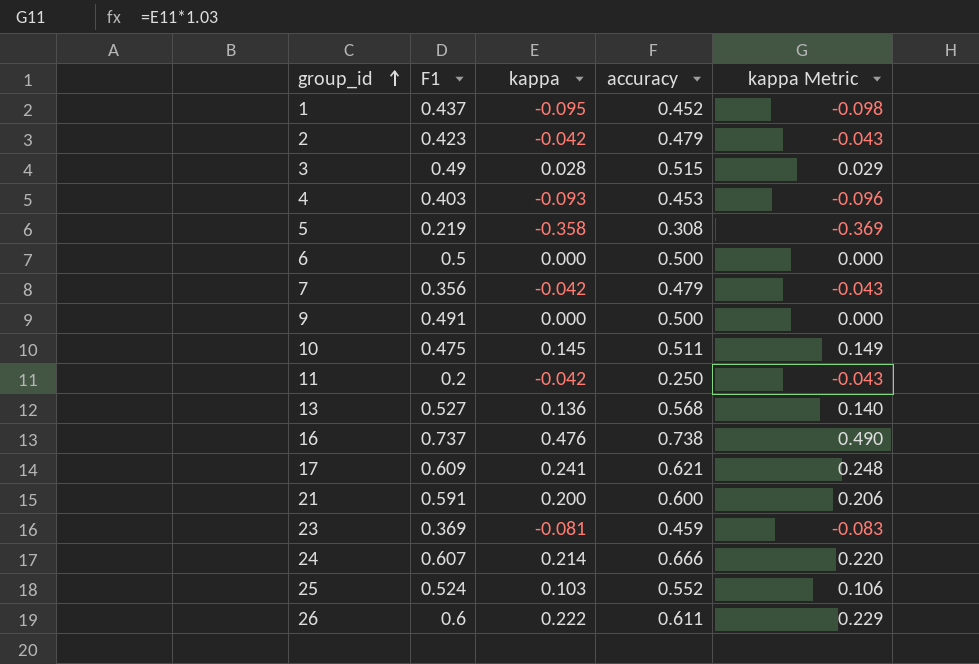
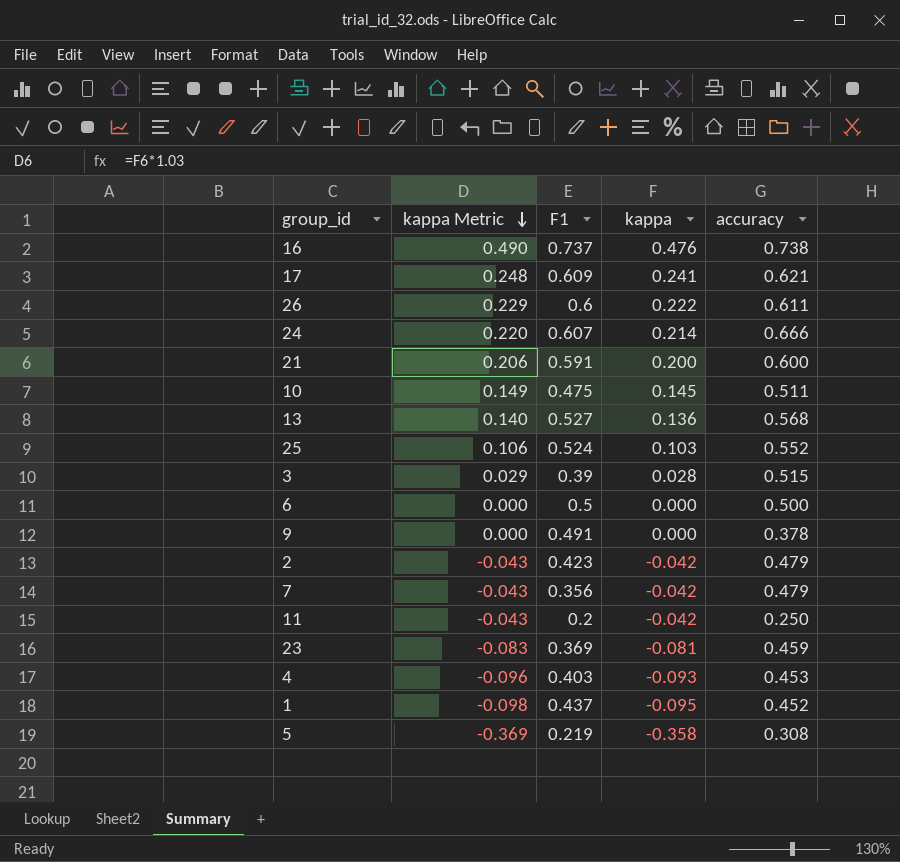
row order: group_id ascending -> kappa Metric descending
column kappa Metric | position: 5 -> 2
3 | F1: 0.49 -> 0.39
9 | accuracy: 0.500 -> 0.378

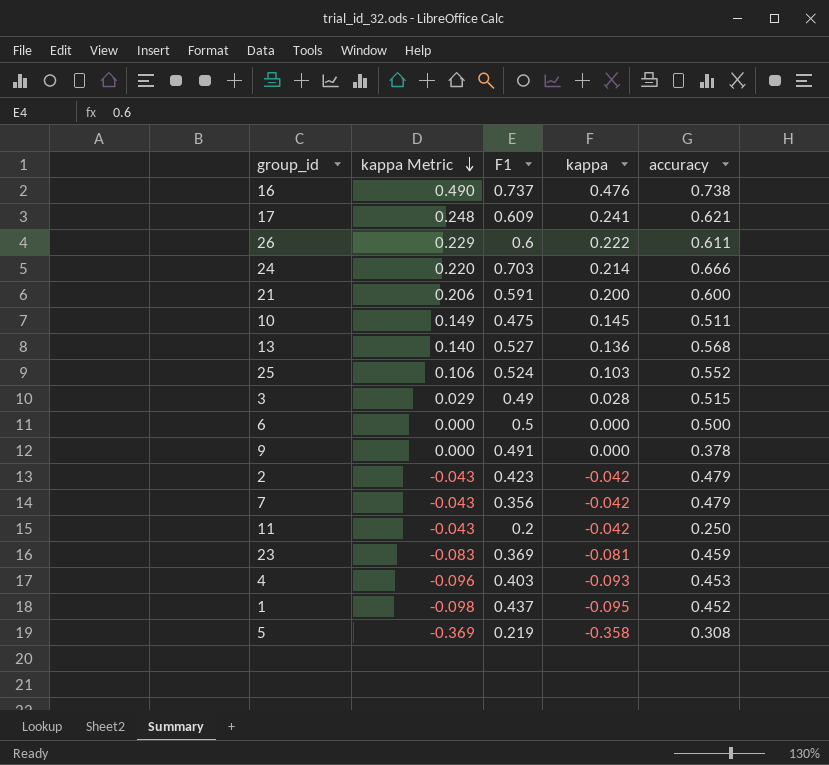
24 | F1: 0.607 -> 0.703
3 | F1: 0.39 -> 0.49

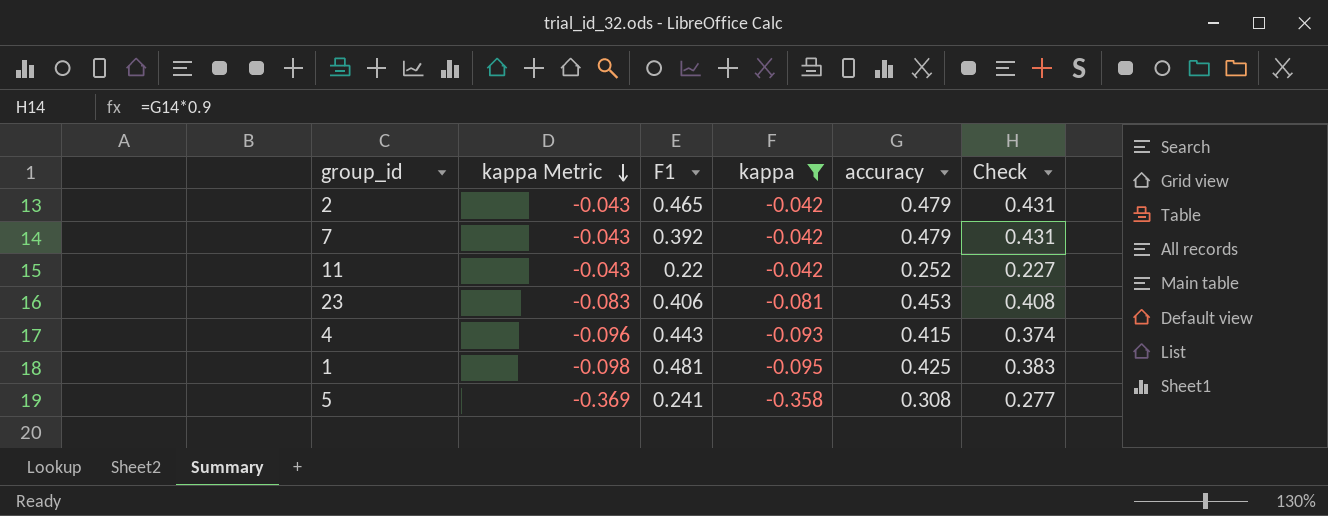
filter: none -> kappa <= -0.042
column Check | formula: none -> [accuracy] * 0.9
2 | F1: 0.423 -> 0.465
7 | F1: 0.356 -> 0.392
11 | F1: 0.2 -> 0.22
11 | accuracy: 0.250 -> 0.252
23 | F1: 0.369 -> 0.406
23 | accuracy: 0.459 -> 0.453
4 | F1: 0.403 -> 0.443
4 | accuracy: 0.453 -> 0.415
1 | F1: 0.437 -> 0.481
1 | accuracy: 0.452 -> 0.425
5 | F1: 0.219 -> 0.241

